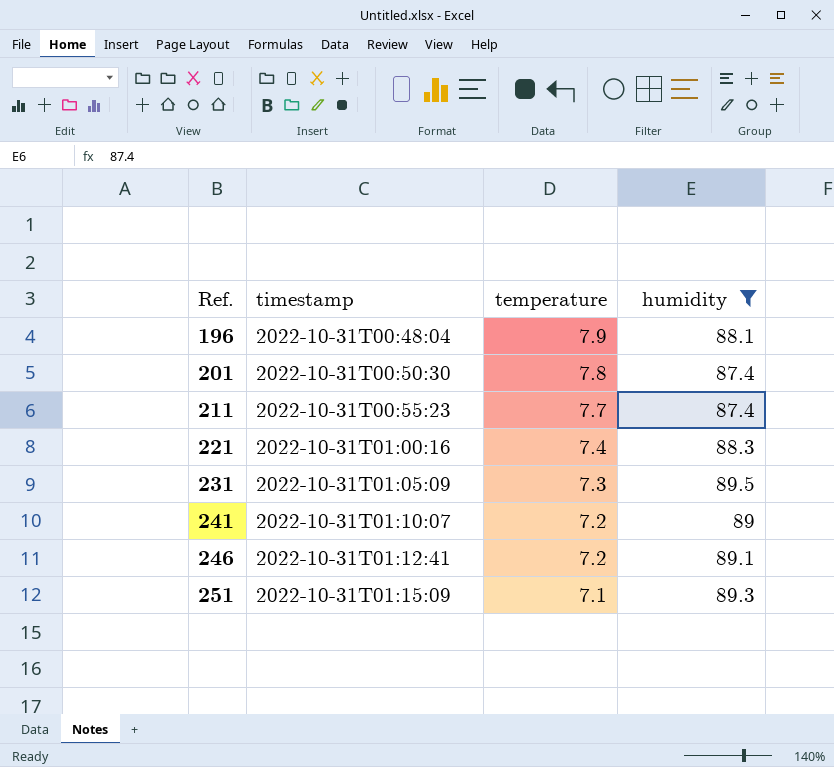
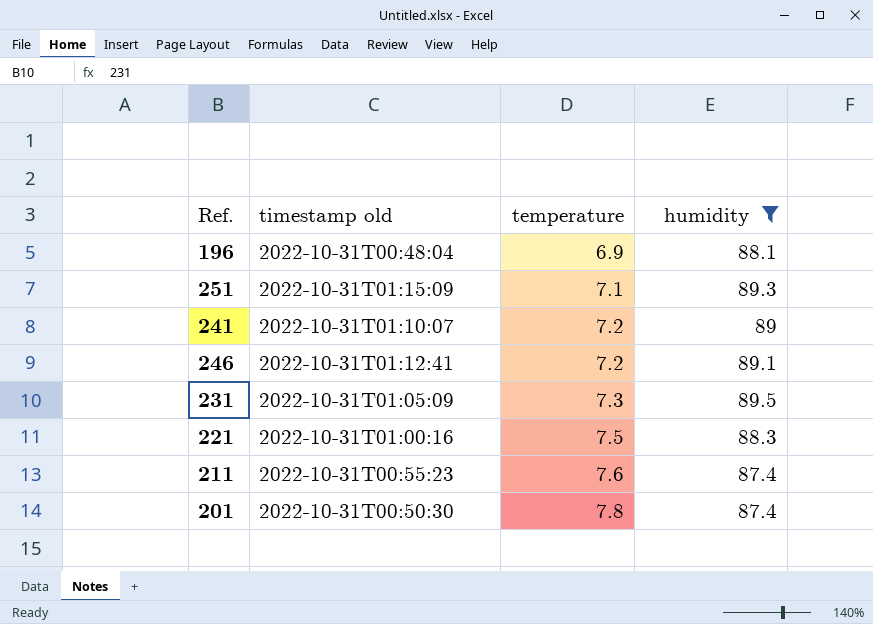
row order: Ref. ascending -> temperature ascending
column name: timestamp -> timestamp old
196 | temperature: 7.9 -> 6.9
221 | temperature: 7.4 -> 7.5
211 | temperature: 7.7 -> 7.6

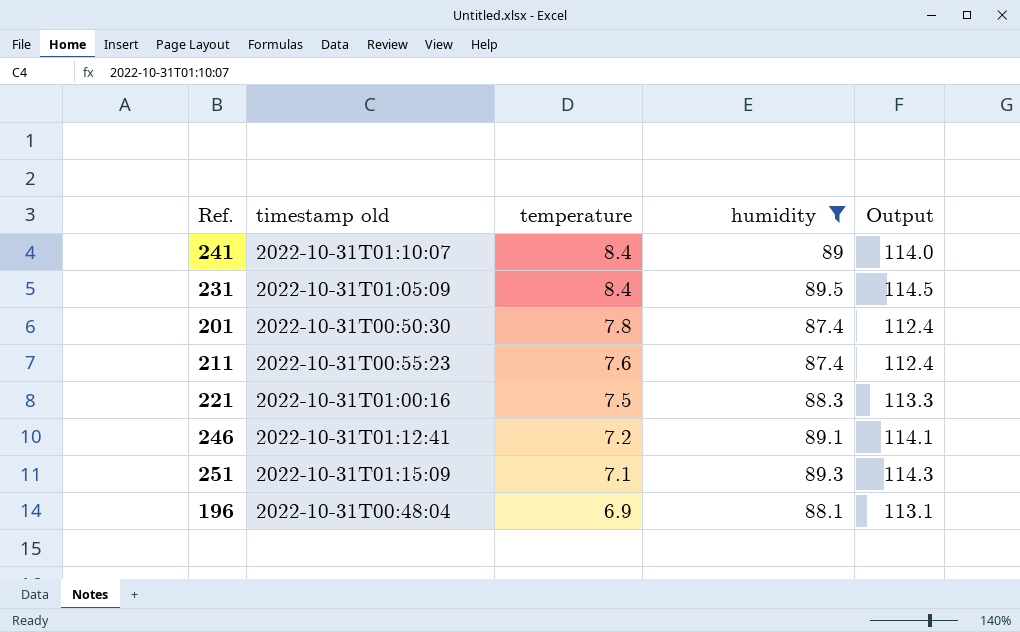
row order: temperature ascending -> temperature descending
column Output | formula: none -> [humidity] + 25
241 | temperature: 7.2 -> 8.4
231 | temperature: 7.3 -> 8.4

